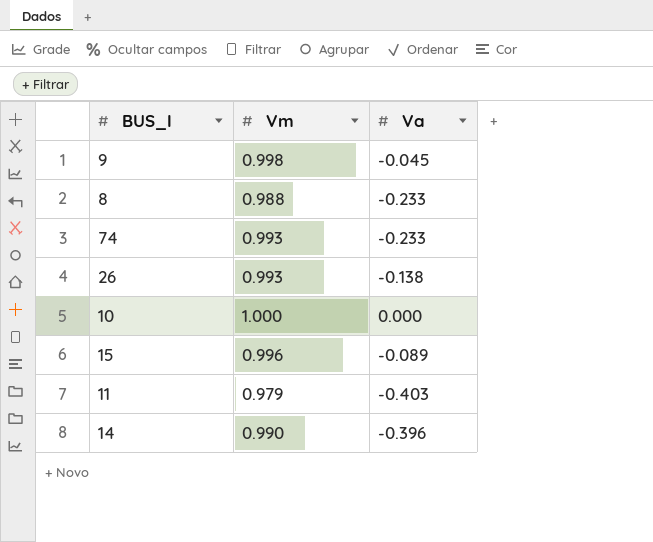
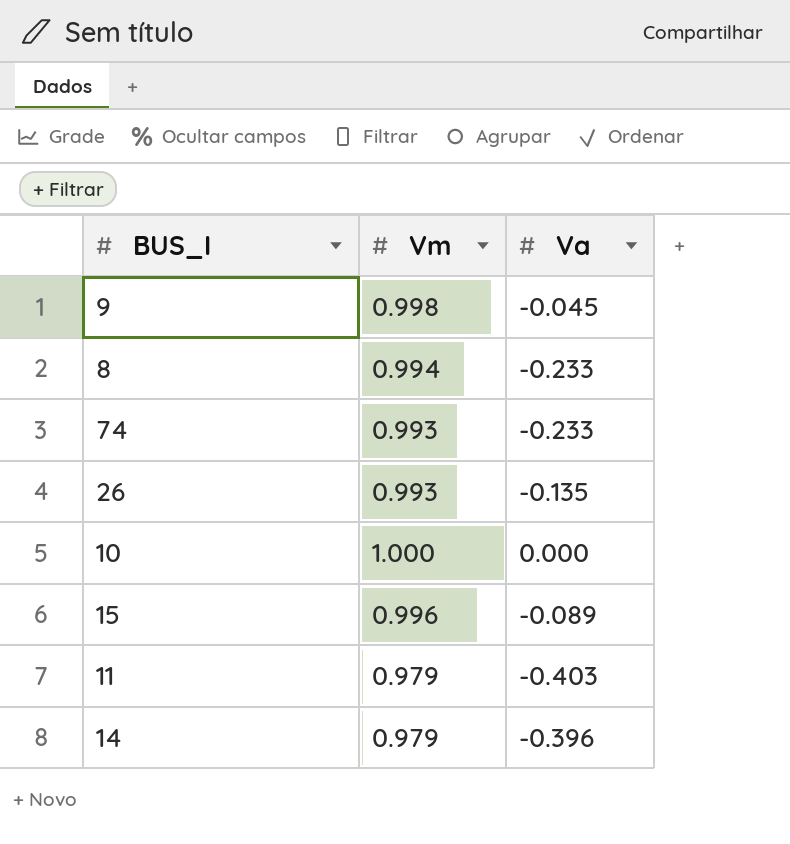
8 | Vm: 0.988 -> 0.994
26 | Va: -0.138 -> -0.135
14 | Vm: 0.990 -> 0.979

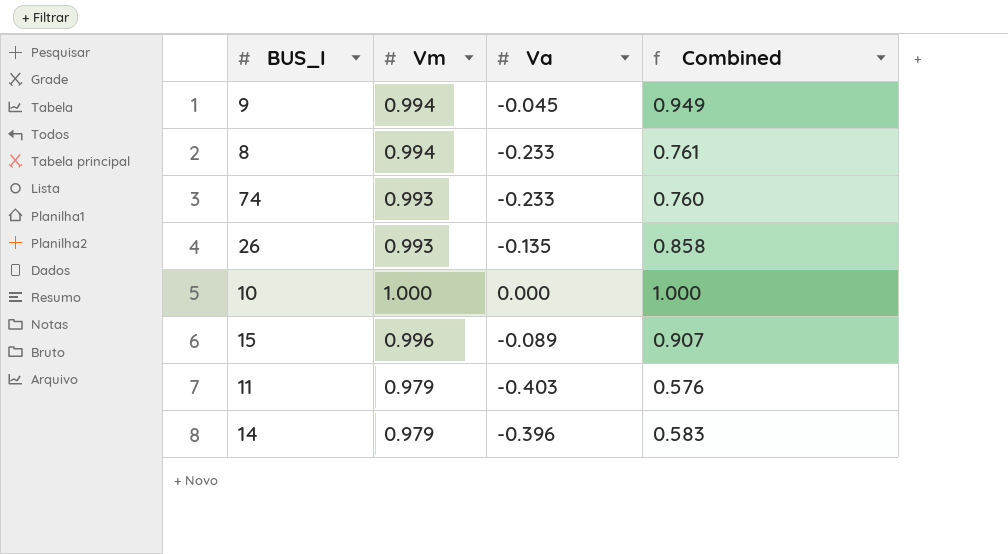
column Combined | formula: none -> [Vm] + [Va]
9 | Vm: 0.998 -> 0.994

